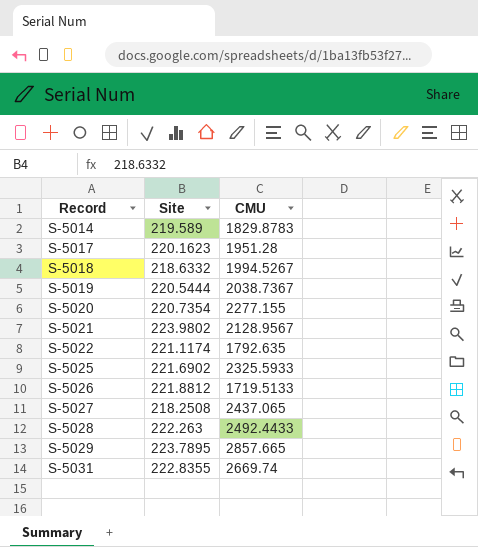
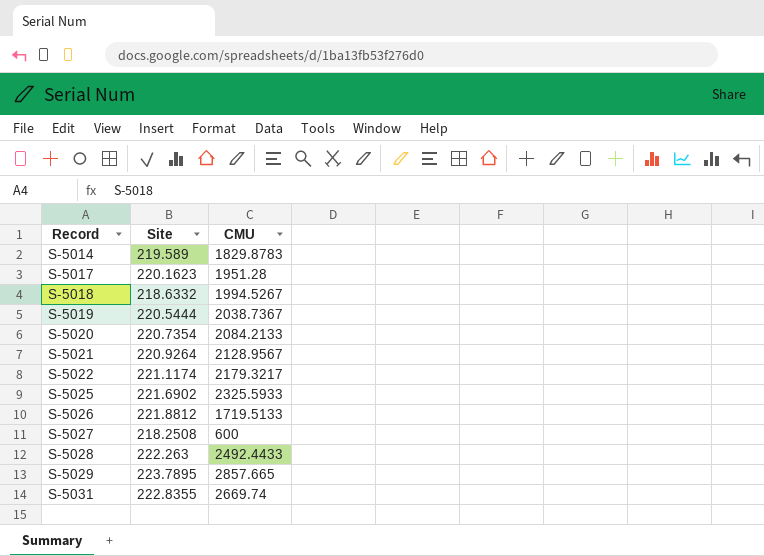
S-5020 | CMU: 2277.155 -> 2084.2133
S-5021 | Site: 223.9802 -> 220.9264
S-5022 | CMU: 1792.635 -> 2179.3217
S-5027 | CMU: 2437.065 -> 600

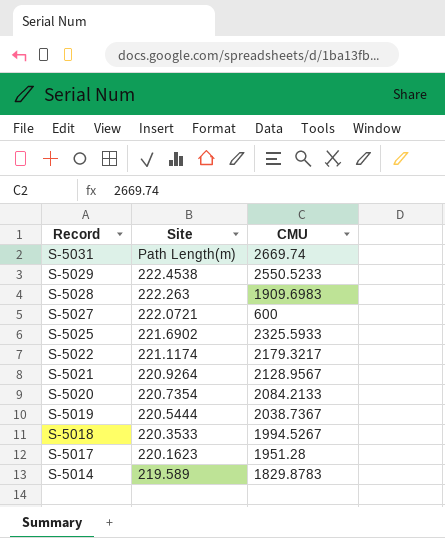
row order: Record ascending -> Record descending
row S-5026: 221.8812 | 1719.5133 -> none
S-5031 | Site: 222.8355 -> Path Length(m)
S-5029 | Site: 223.7895 -> 222.4538
S-5029 | CMU: 2857.665 -> 2550.5233
S-5028 | CMU: 2492.4433 -> 1909.6983
S-5027 | Site: 218.2508 -> 222.0721
S-5018 | Site: 218.6332 -> 220.3533

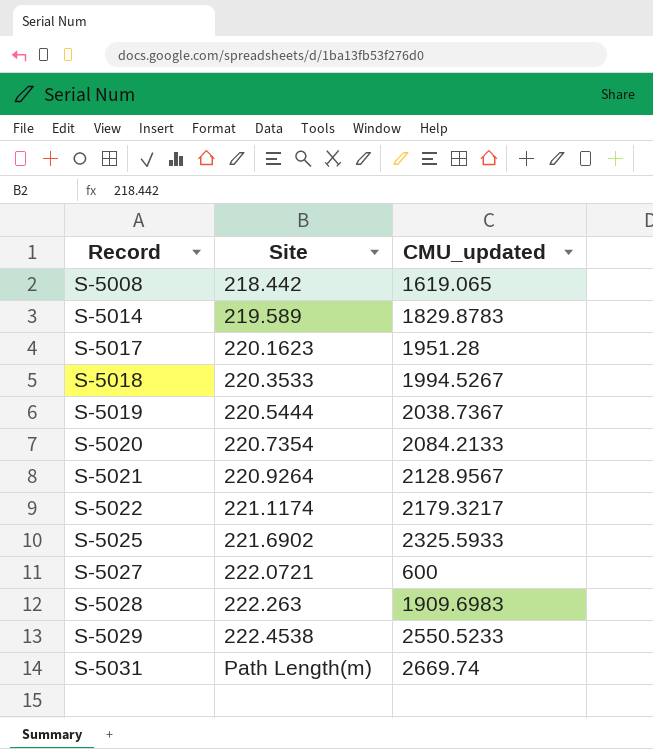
row order: Record descending -> Record ascending
column name: CMU -> CMU_updated
row S-5008: none -> 218.442 | 1619.065

